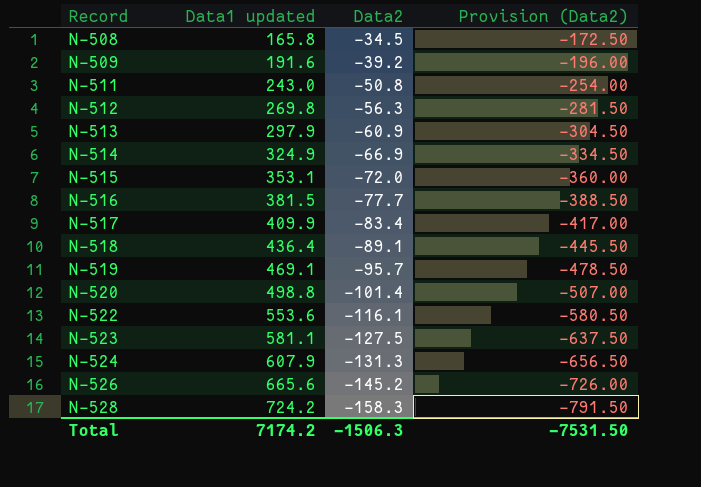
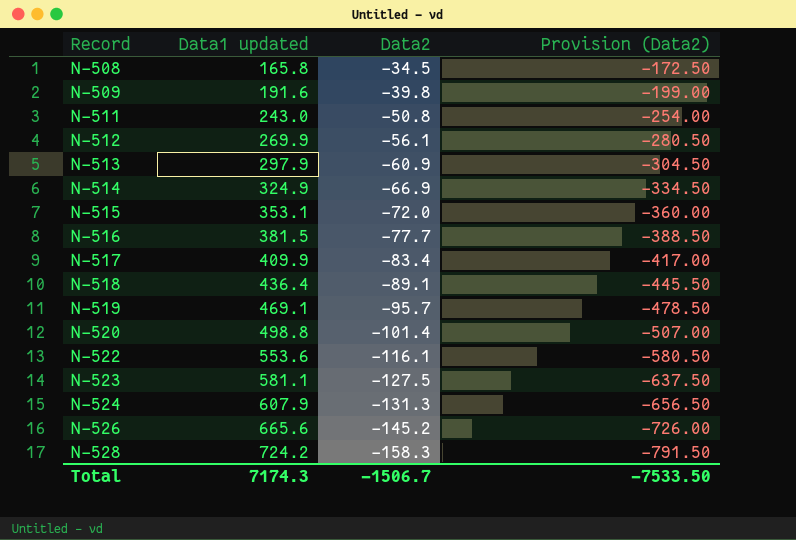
N-509 | Data2: -39.2 -> -39.8
N-509 | Provision (Data2): -196.00 -> -199.00
N-512 | Data1 updated: 269.8 -> 269.9
N-512 | Data2: -56.3 -> -56.1
N-512 | Provision (Data2): -281.50 -> -280.50
Total | Data1 updated: 7174.2 -> 7174.3
Total | Data2: -1506.3 -> -1506.7
Total | Provision (Data2): -7531.50 -> -7533.50

